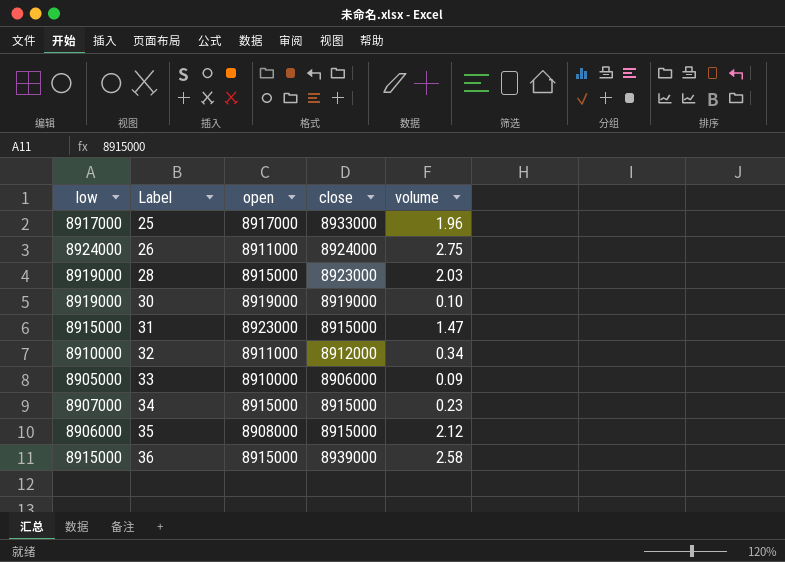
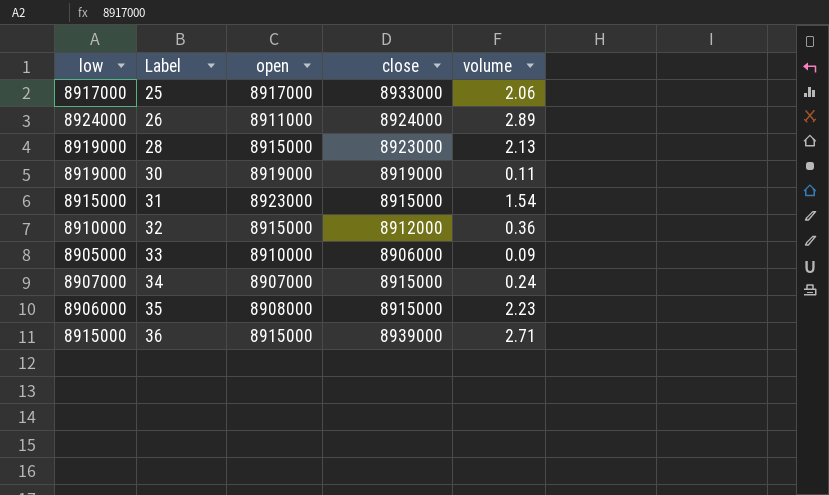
25 | volume: 1.96 -> 2.06
26 | volume: 2.75 -> 2.89
28 | volume: 2.03 -> 2.13
30 | volume: 0.10 -> 0.11
31 | volume: 1.47 -> 1.54
32 | open: 8911000 -> 8915000
32 | volume: 0.34 -> 0.36
34 | open: 8915000 -> 8907000
34 | volume: 0.23 -> 0.24
35 | volume: 2.12 -> 2.23
36 | volume: 2.58 -> 2.71

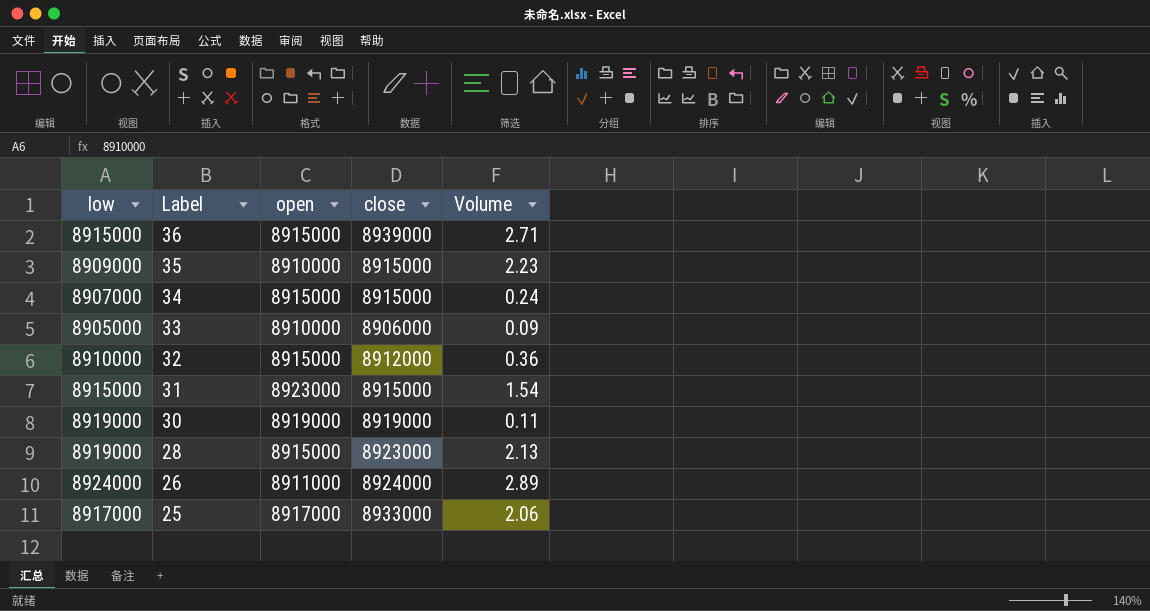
row order: Label ascending -> Label descending
column name: volume -> Volume
35 | low: 8906000 -> 8909000
35 | open: 8908000 -> 8910000
34 | open: 8907000 -> 8915000

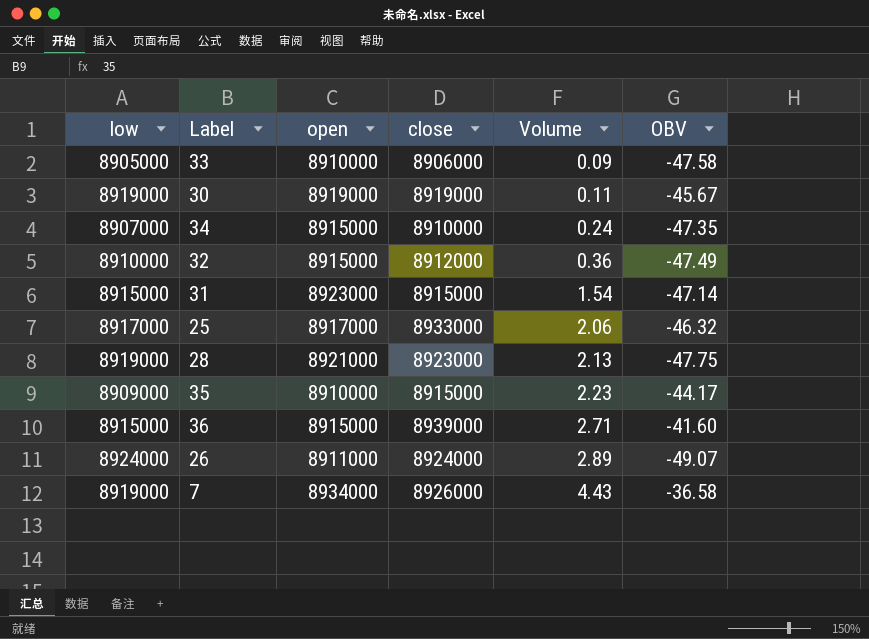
row order: Label descending -> Volume ascending
column OBV | position: none -> 6
34 | close: 8915000 -> 8910000
28 | open: 8915000 -> 8921000
row 7: none -> 8919000 | 8934000 | 8926000 | 4.43 | -36.58

